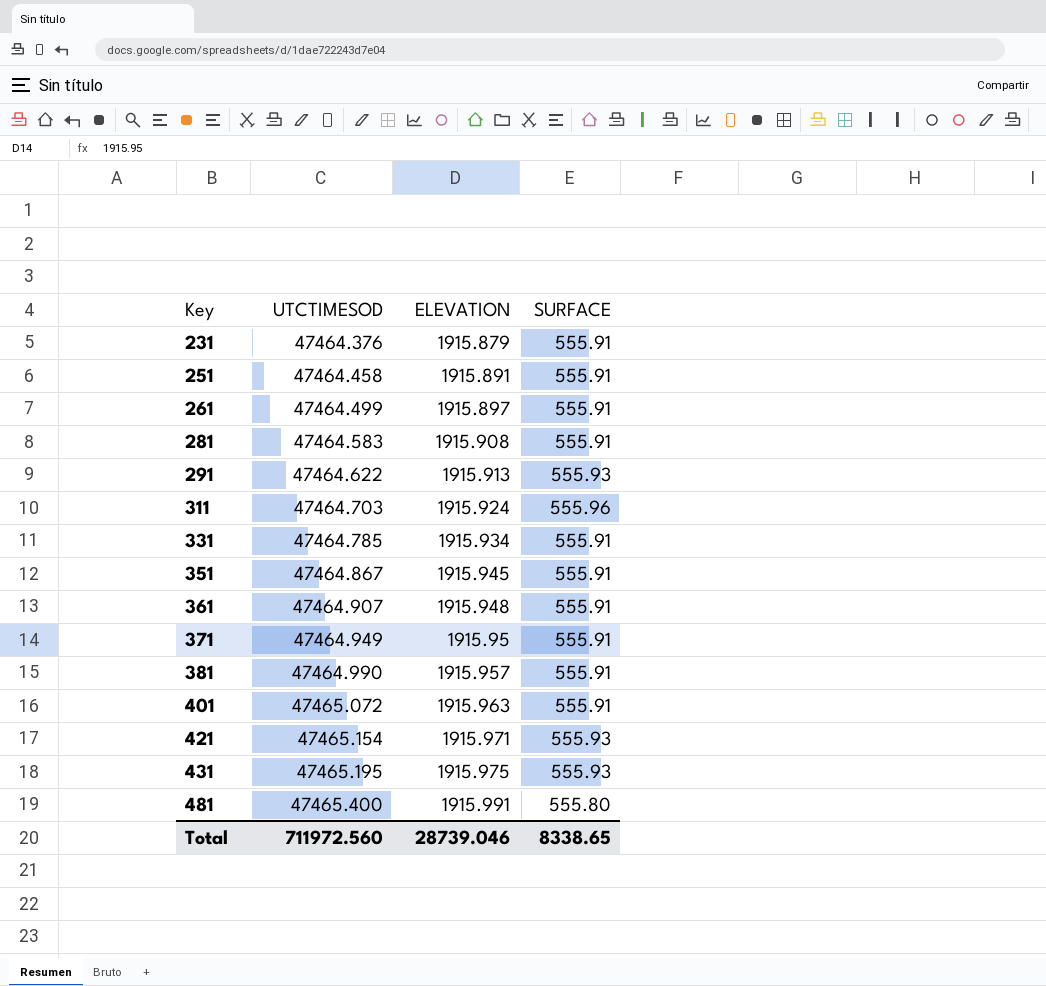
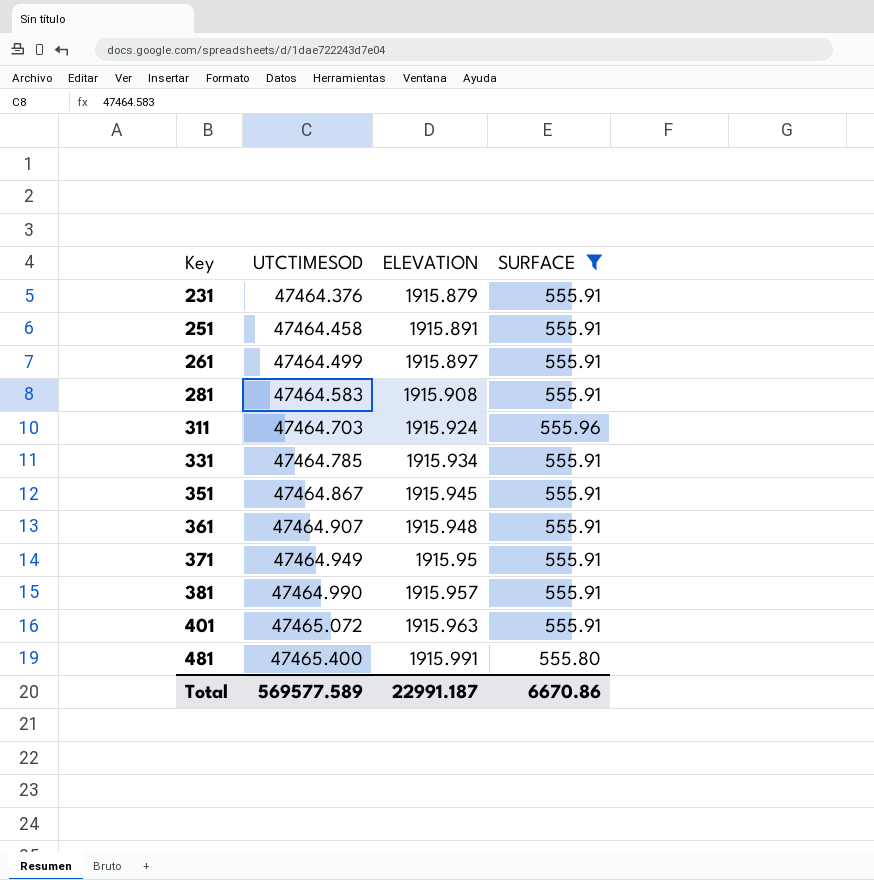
filter: none -> SURFACE != 555.93
Total | UTCTIMESOD: 711972.560 -> 569577.589
Total | ELEVATION: 28739.046 -> 22991.187
Total | SURFACE: 8338.65 -> 6670.86

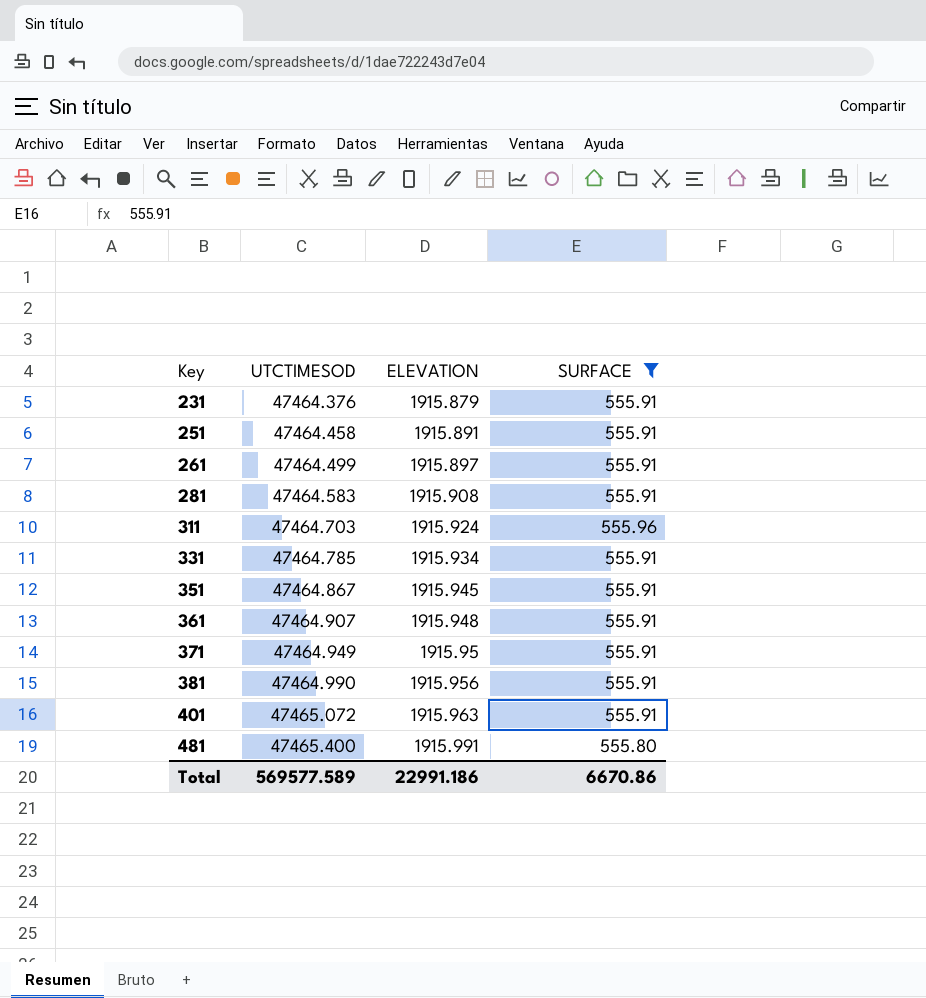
381 | ELEVATION: 1915.957 -> 1915.956
Total | ELEVATION: 22991.187 -> 22991.186

